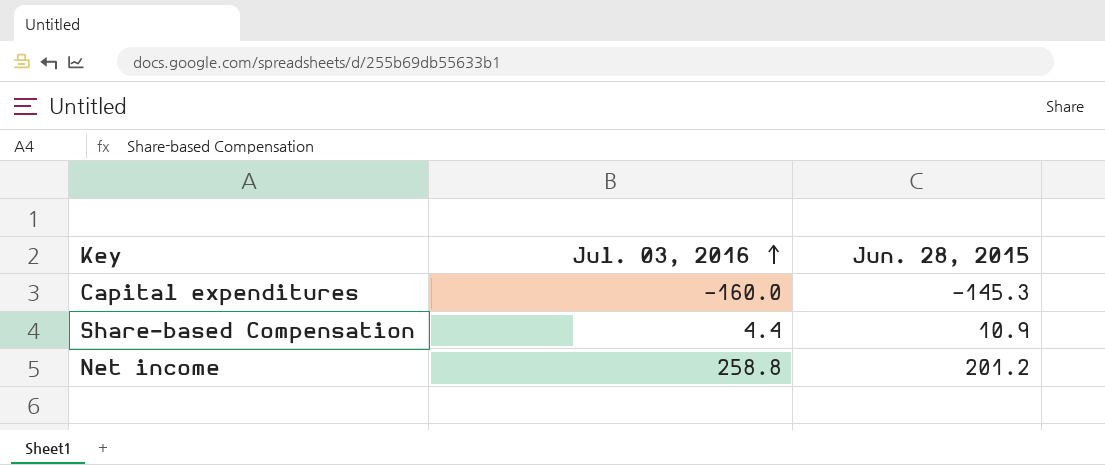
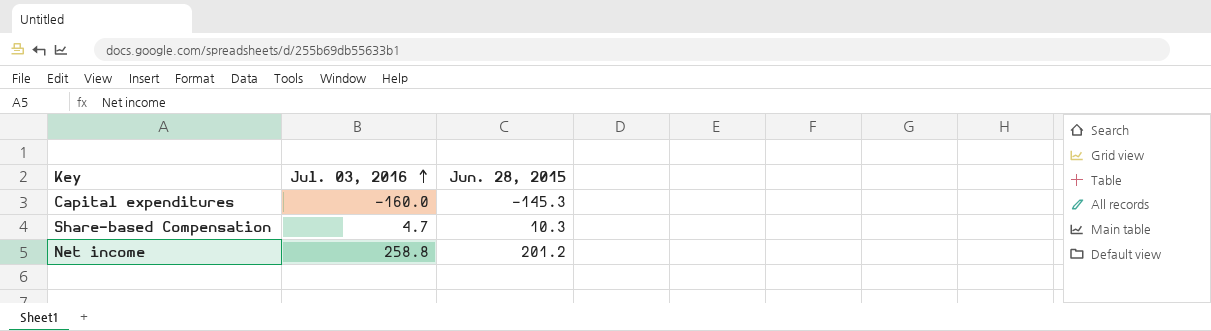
Share-based Compensation | Jul. 03, 2016: 4.4 -> 4.7
Share-based Compensation | Jun. 28, 2015: 10.9 -> 10.3

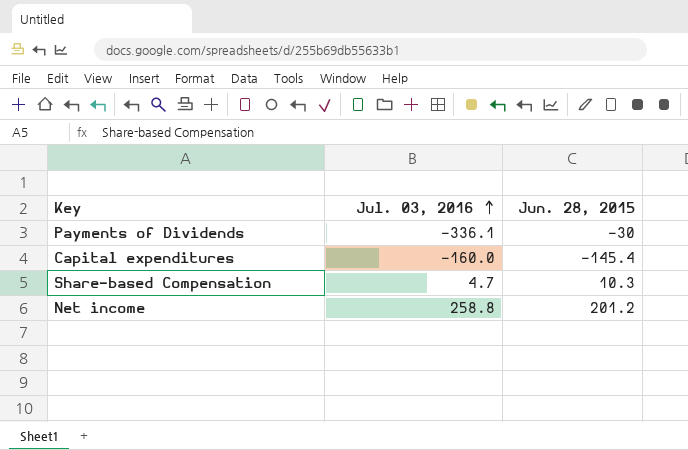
row Payments of Dividends: none -> -336.1 | -30
Capital expenditures | Jun. 28, 2015: -145.3 -> -145.4

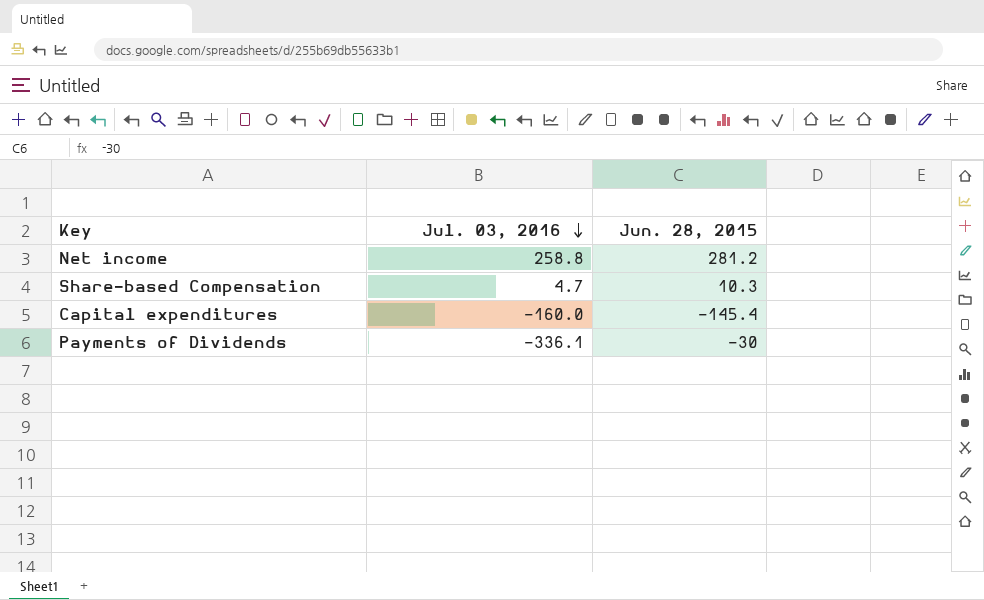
row order: Jul. 03, 2016 ascending -> Jul. 03, 2016 descending
Net income | Jun. 28, 2015: 201.2 -> 281.2

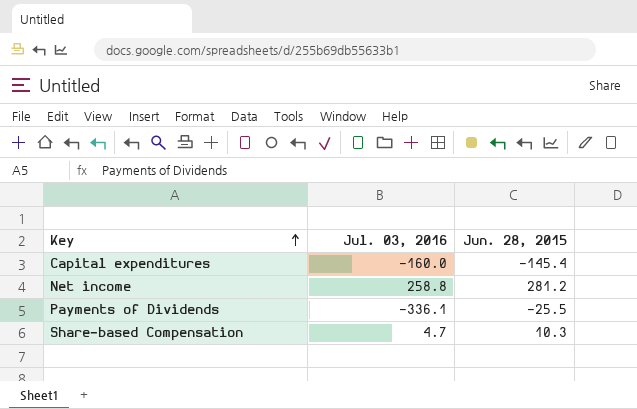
row order: Jul. 03, 2016 descending -> Key ascending
Payments of Dividends | Jun. 28, 2015: -30 -> -25.5

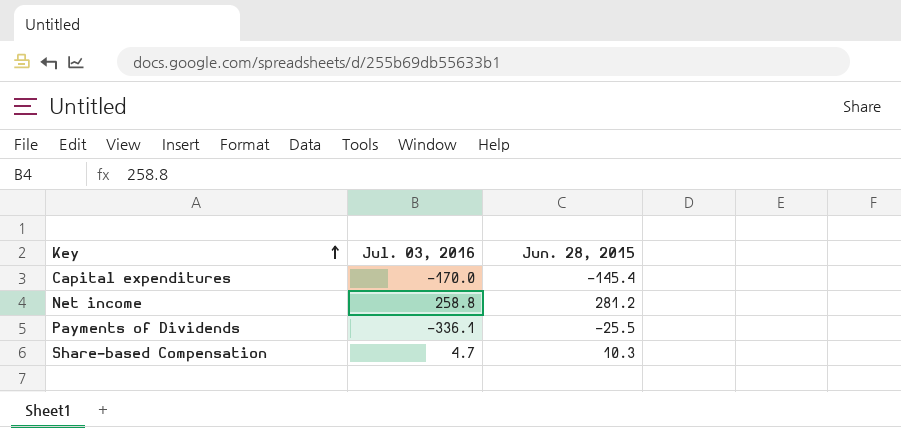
Capital expenditures | Jul. 03, 2016: -160.0 -> -170.0

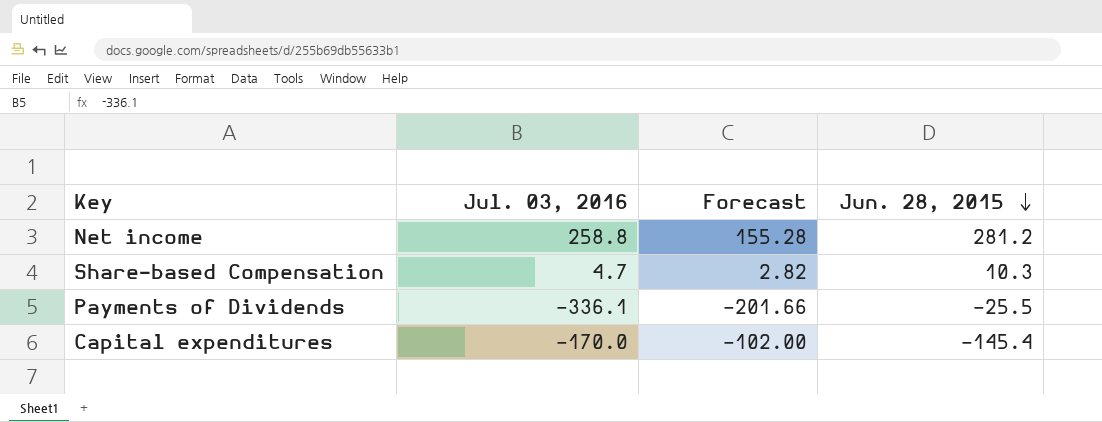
row order: Key ascending -> Jun. 28, 2015 descending
column Forecast | formula: none -> [Jul. 03, 2016] * 0.6

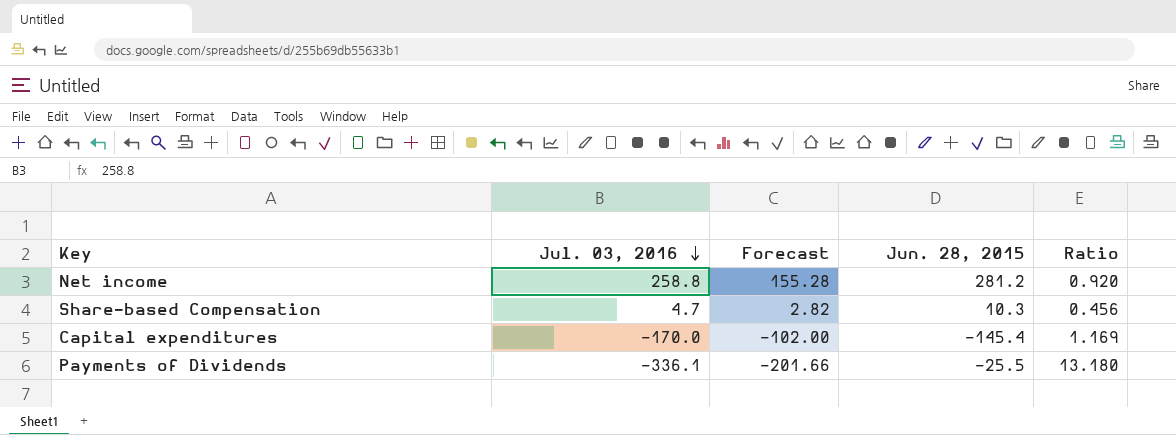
row order: Jun. 28, 2015 descending -> Jul. 03, 2016 descending
column Ratio | formula: none -> [Jul. 03, 2016] / [Jun. 28, 2015]

